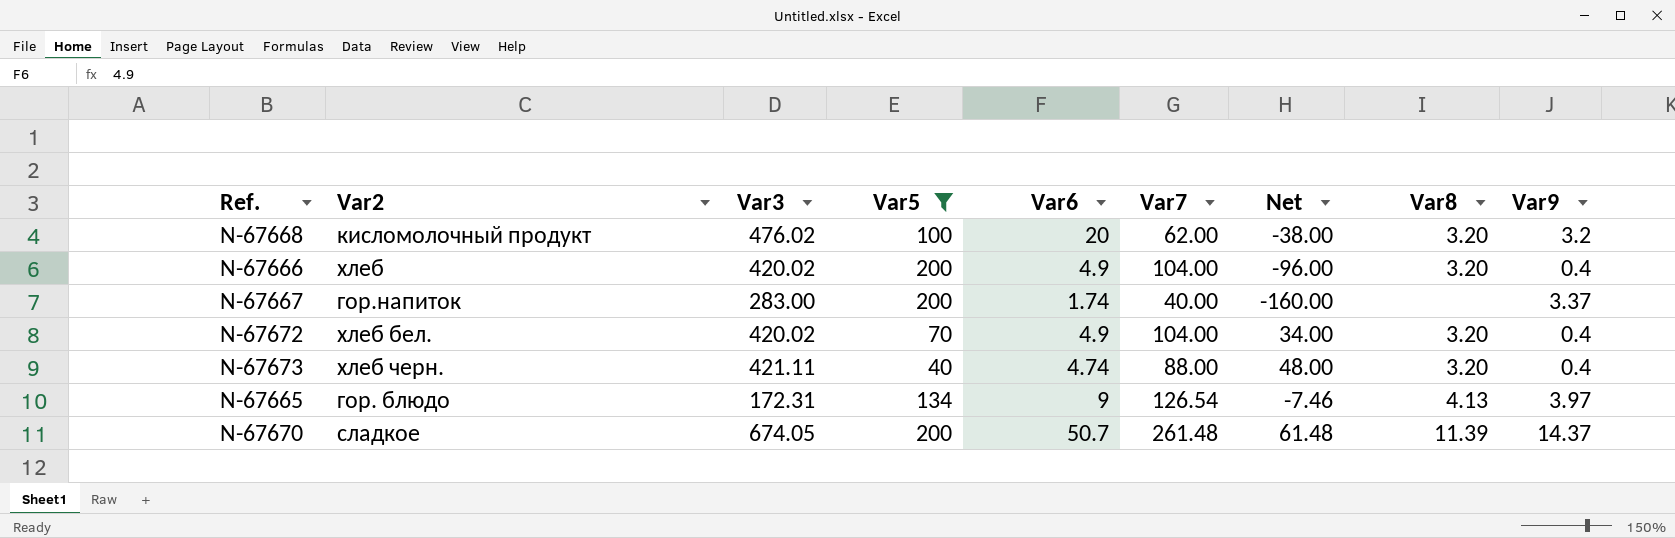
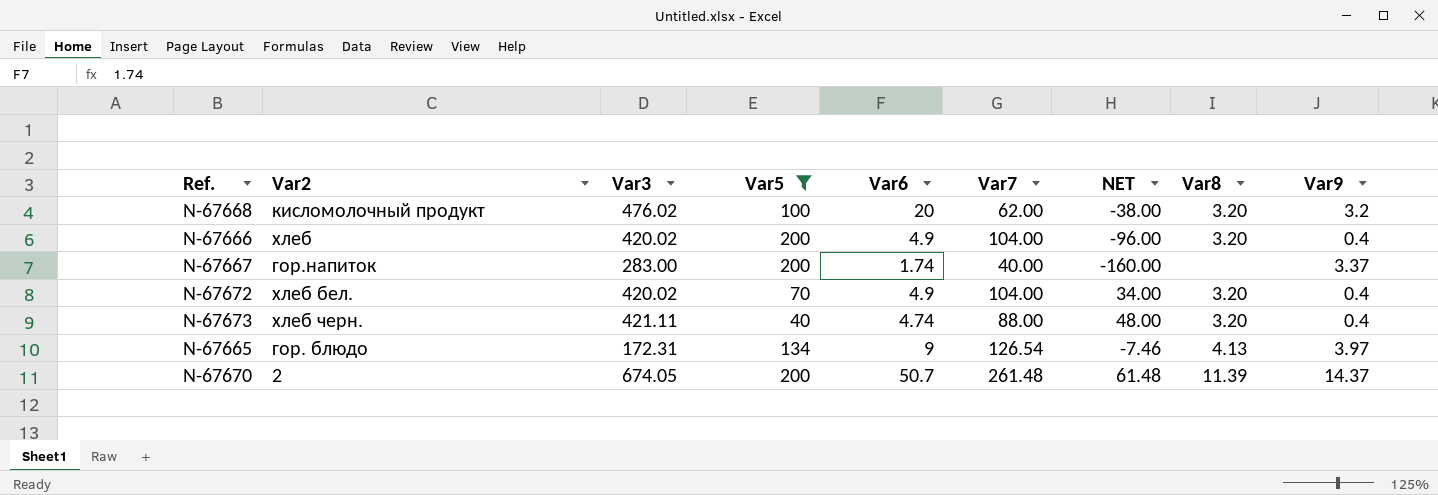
column name: Net -> NET
N-67670 | Var2: сладкое -> 2

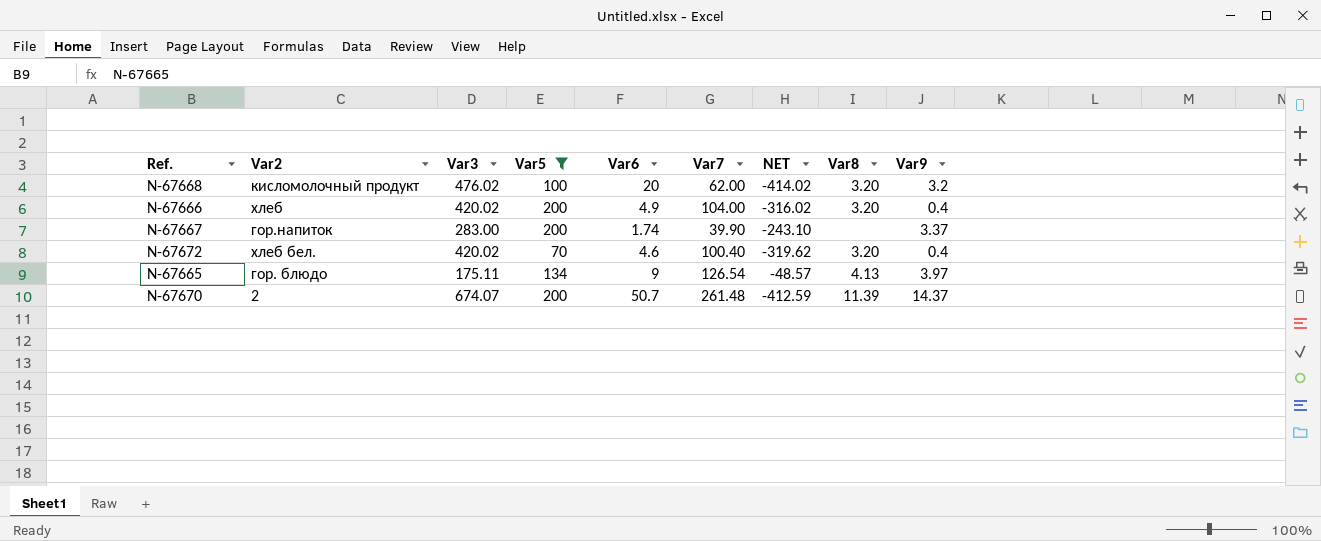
column NET | formula: [Var7] - [Var5] -> [Var7] - [Var3]
row N-67673: хлеб черн. | 421.11 | 40 | 4.74 | 88.00 | 48.00 | 3.20 | 0.4 -> none
N-67667 | Var7: 40.00 -> 39.90
N-67672 | Var6: 4.9 -> 4.6
N-67672 | Var7: 104.00 -> 100.40
N-67665 | Var3: 172.31 -> 175.11
N-67670 | Var3: 674.05 -> 674.07

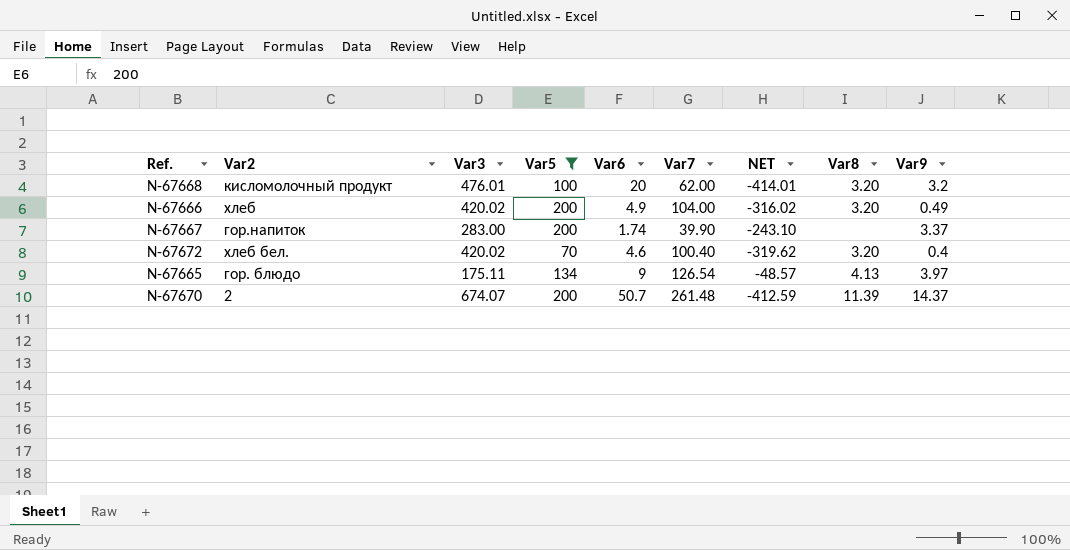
N-67668 | Var3: 476.02 -> 476.01
N-67668 | NET: -414.02 -> -414.01
N-67666 | Var9: 0.4 -> 0.49

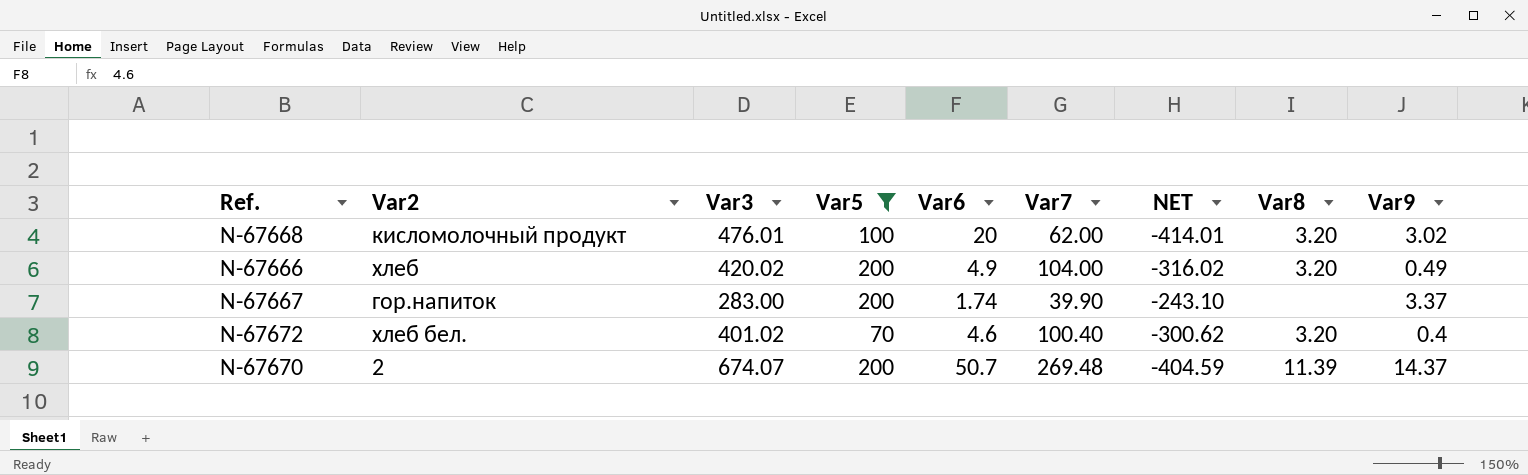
row N-67665: гор. блюдо | 175.11 | 134 | 9 | 126.54 | -48.57 | 4.13 | 3.97 -> none
N-67668 | Var9: 3.2 -> 3.02
N-67672 | Var3: 420.02 -> 401.02
N-67672 | NET: -319.62 -> -300.62
N-67670 | Var7: 261.48 -> 269.48
N-67670 | NET: -412.59 -> -404.59

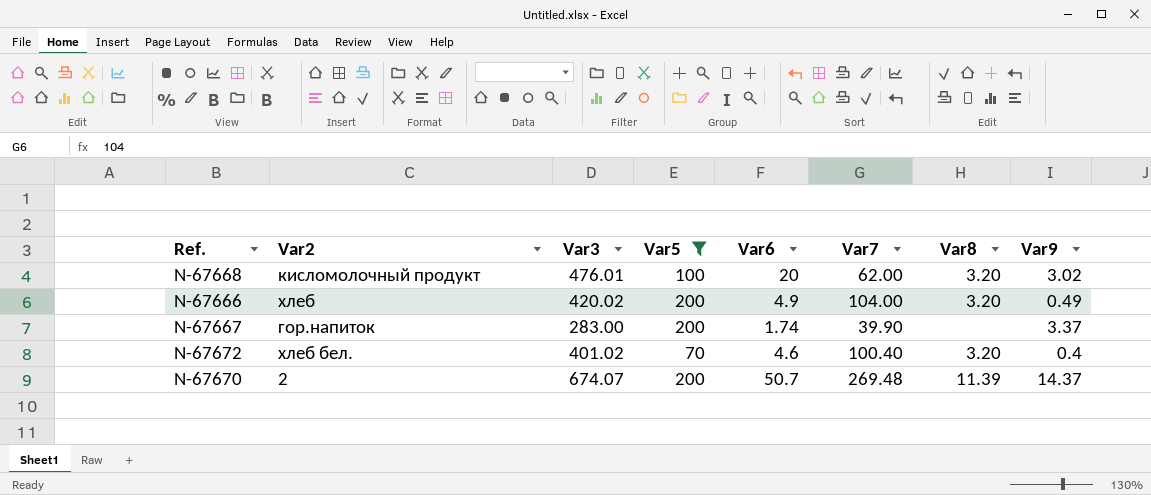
column NET | formula: [Var7] - [Var3] -> none

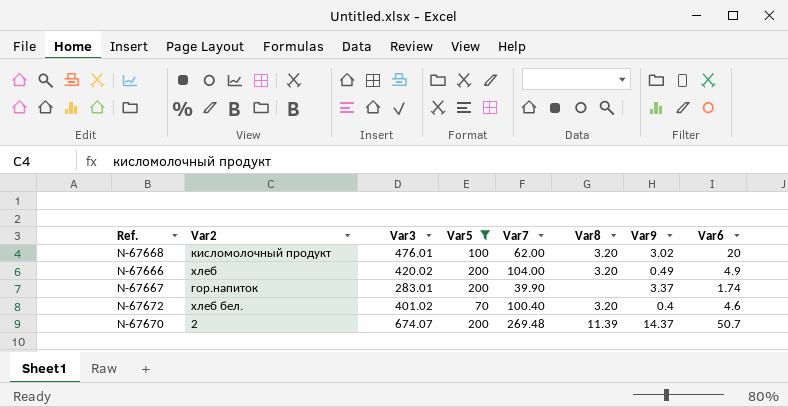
column Var6 | position: 5 -> 8
N-67667 | Var3: 283.00 -> 283.01

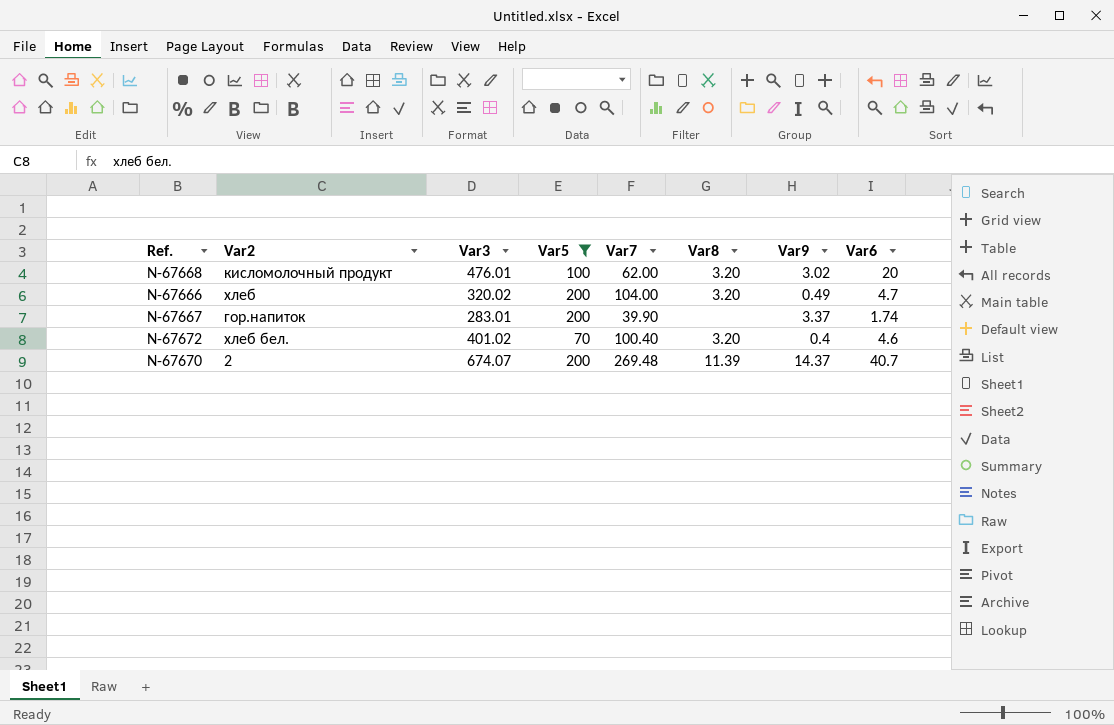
N-67666 | Var3: 420.02 -> 320.02
N-67666 | Var6: 4.9 -> 4.7
N-67670 | Var6: 50.7 -> 40.7

